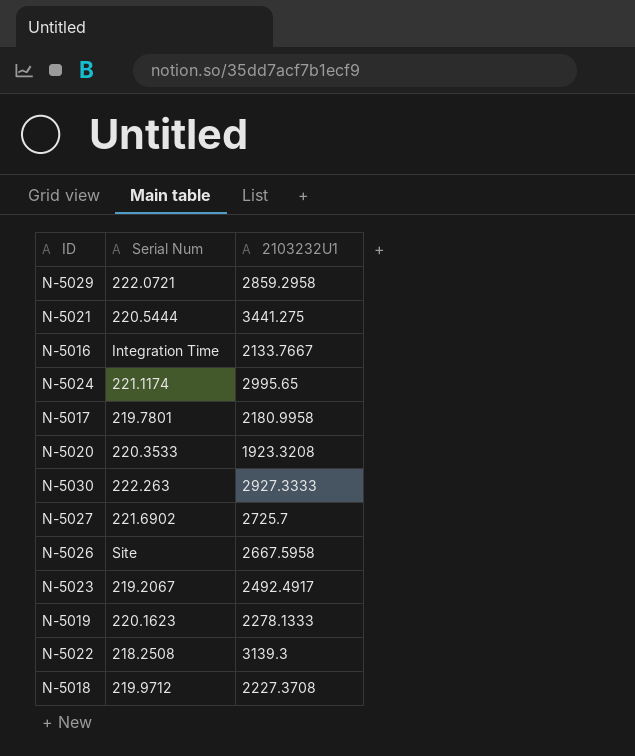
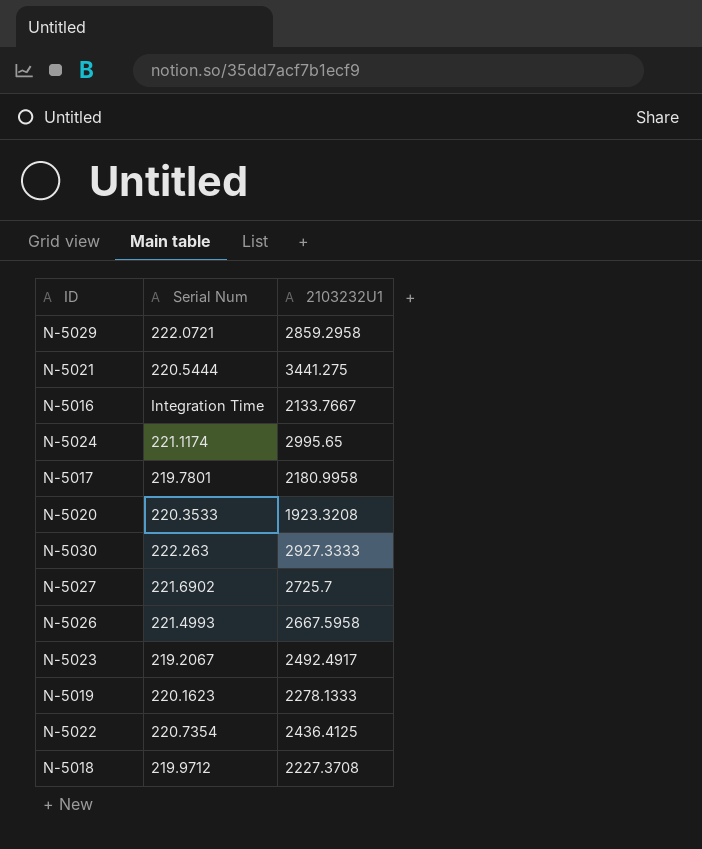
N-5026 | Serial Num: Site -> 221.4993
N-5022 | Serial Num: 218.2508 -> 220.7354
N-5022 | 2103232U1: 3139.3 -> 2436.4125

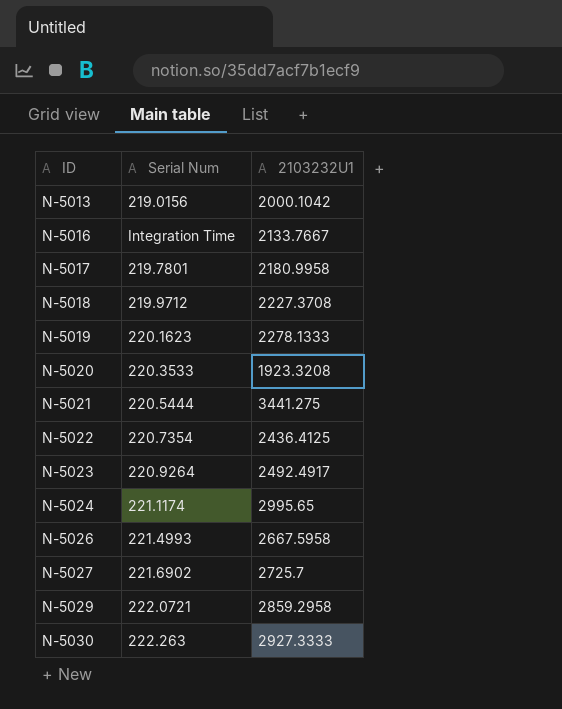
row order: none -> ID ascending
row N-5013: none -> 219.0156 | 2000.1042
N-5023 | Serial Num: 219.2067 -> 220.9264

